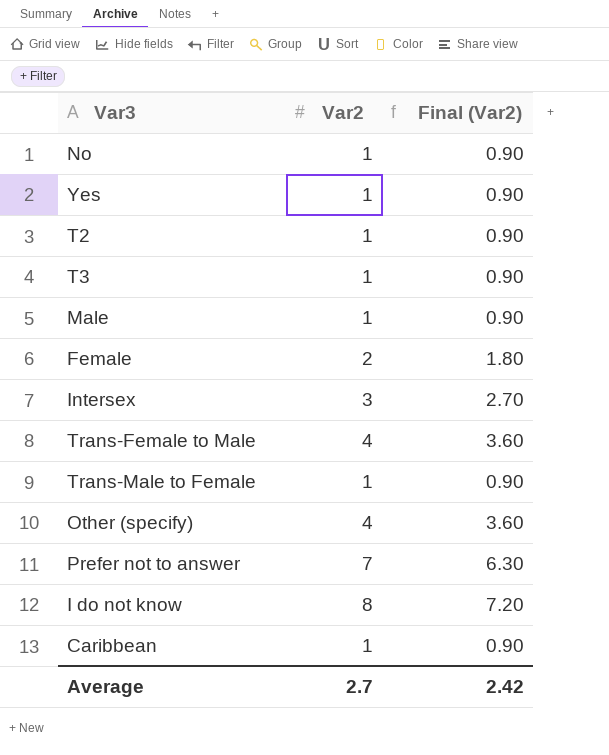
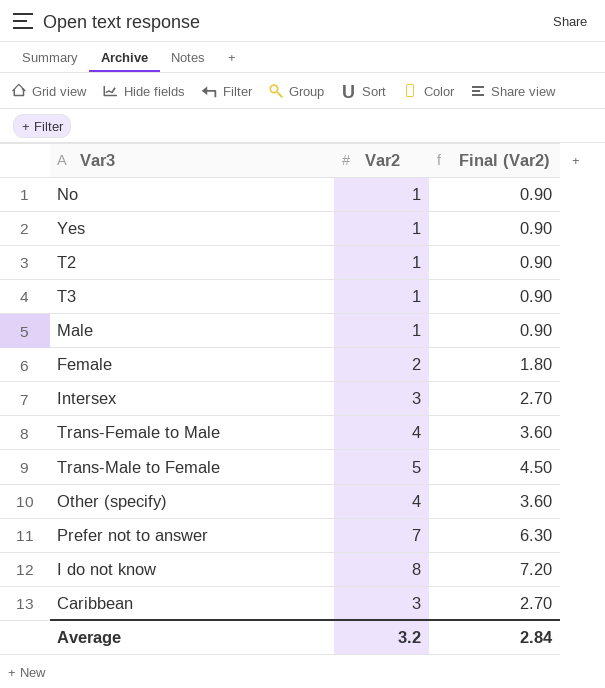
Trans-Male to Female | Var2: 1 -> 5
Trans-Male to Female | Final (Var2): 0.90 -> 4.50
Caribbean | Var2: 1 -> 3
Caribbean | Final (Var2): 0.90 -> 2.70
Average | Var2: 2.7 -> 3.2
Average | Final (Var2): 2.42 -> 2.84

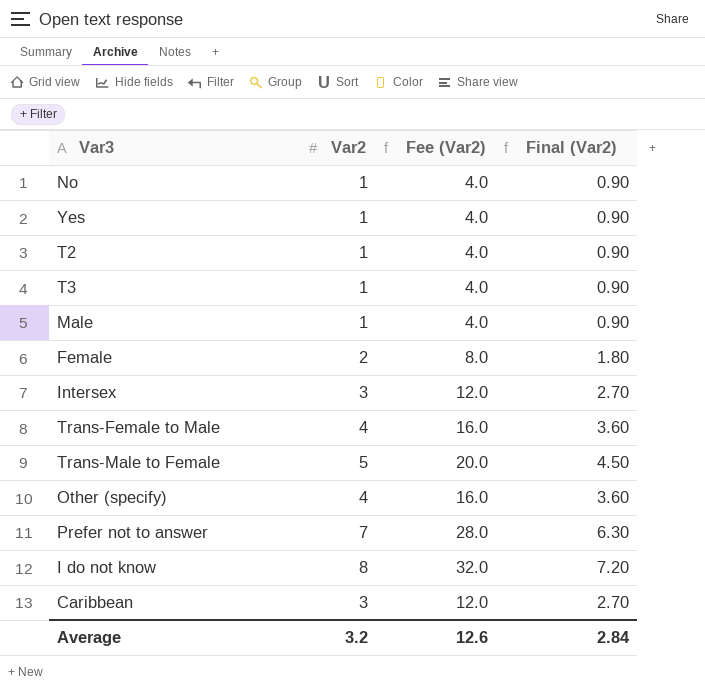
column Fee (Var2) | formula: none -> [Var2] * 4

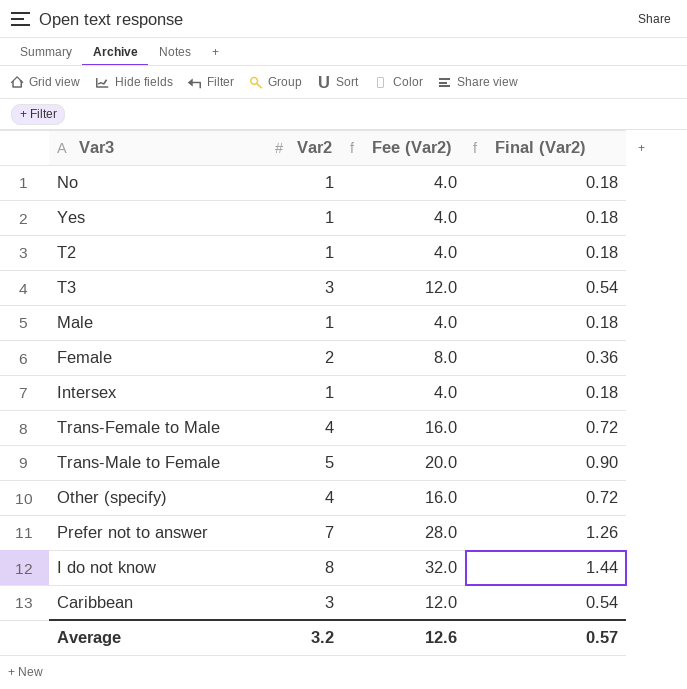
column Final (Var2) | formula: [Var2] * 0.9 -> [Var2] * 0.18
T3 | Var2: 1 -> 3
T3 | Fee (Var2): 4.0 -> 12.0
Intersex | Var2: 3 -> 1
Intersex | Fee (Var2): 12.0 -> 4.0
Average | Final (Var2): 2.84 -> 0.57

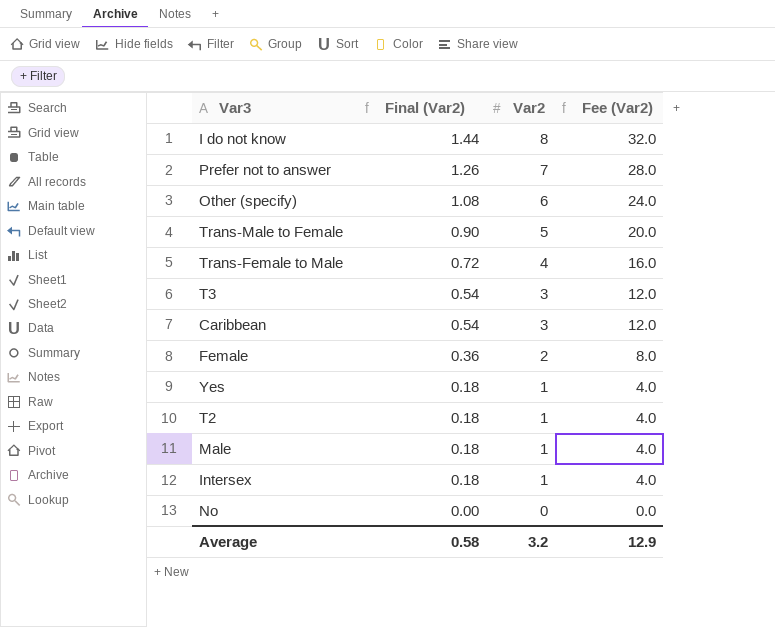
row order: none -> Final (Var2) descending
column Final (Var2) | position: 4 -> 2
Other (specify) | Final (Var2): 0.72 -> 1.08
Other (specify) | Var2: 4 -> 6
Other (specify) | Fee (Var2): 16.0 -> 24.0
No | Final (Var2): 0.18 -> 0.00
No | Var2: 1 -> 0
No | Fee (Var2): 4.0 -> 0.0
Average | Final (Var2): 0.57 -> 0.58
Average | Fee (Var2): 12.6 -> 12.9

